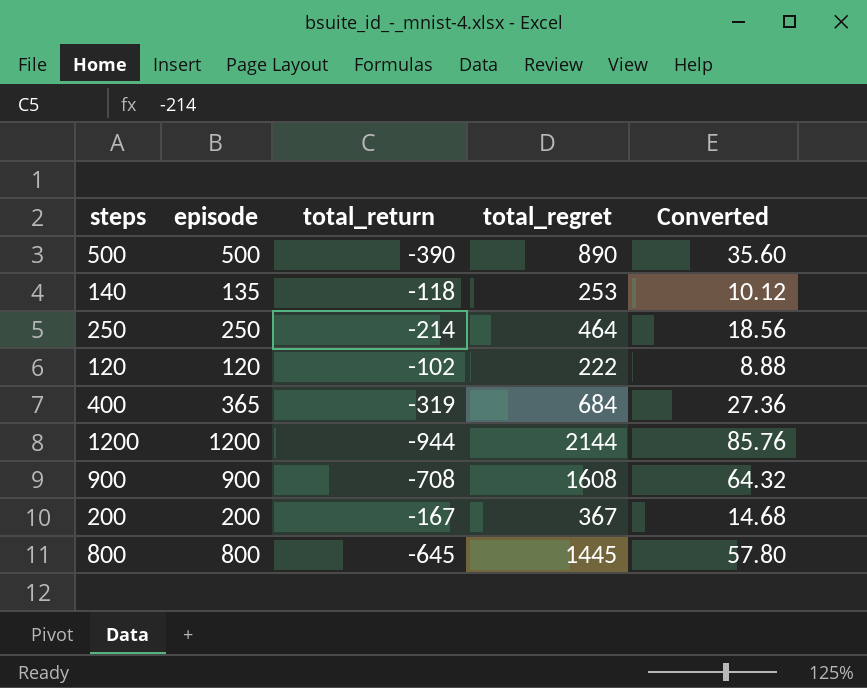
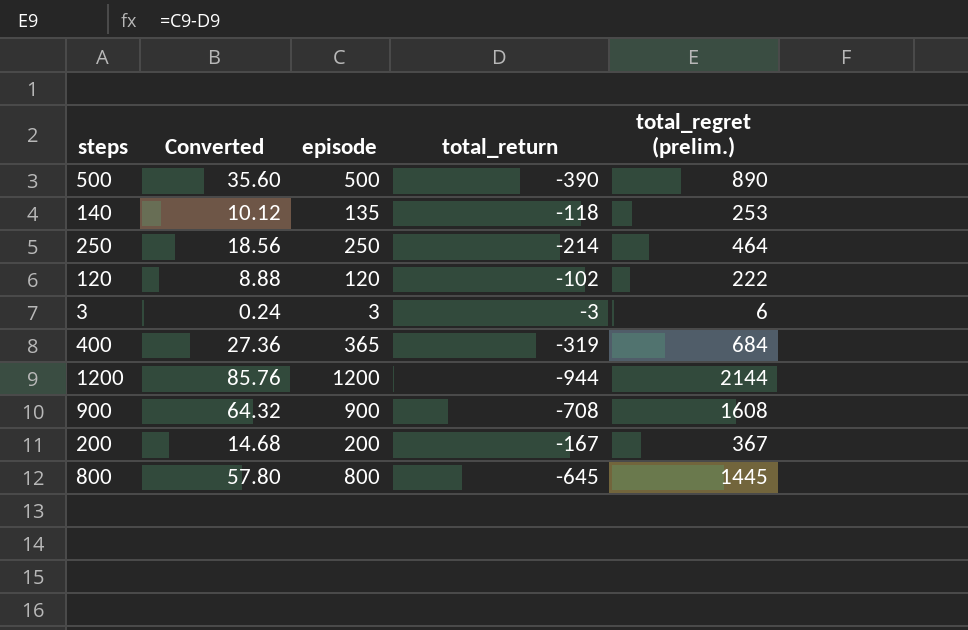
column Converted | position: 5 -> 2
column name: total_regret -> total_regret (prelim.)
row 3: none -> 0.24 | 3 | -3 | 6

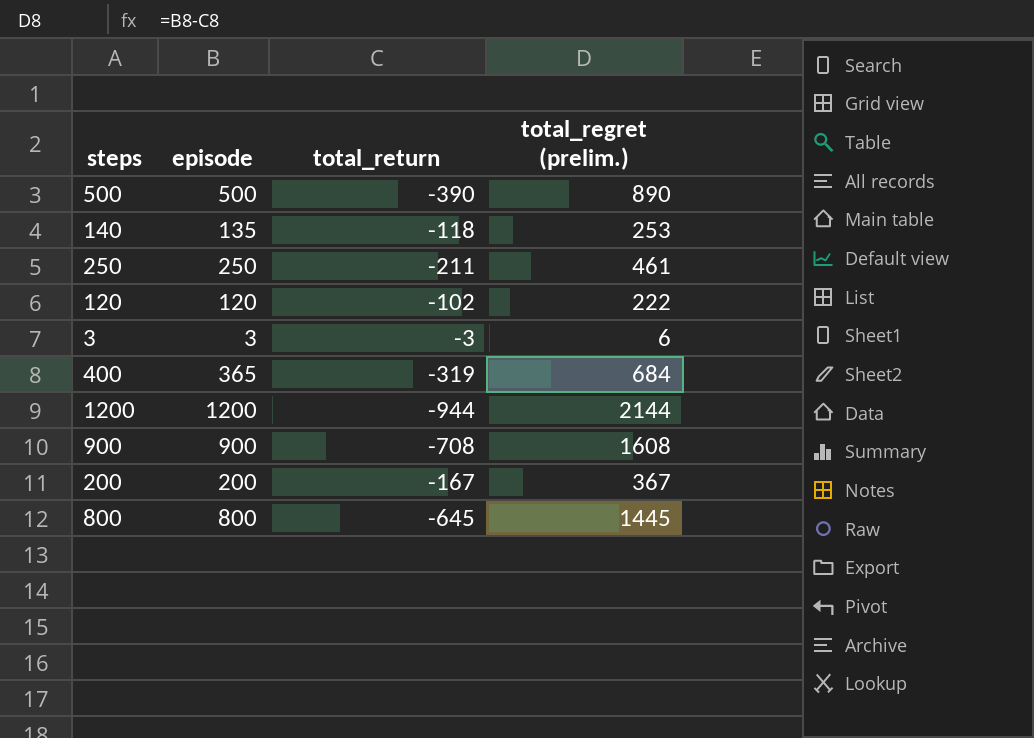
column Converted | formula: [total_regret (prelim.)] * 0.04 -> none
250 | total_return: -214 -> -211
250 | total_regret (prelim.): 464 -> 461

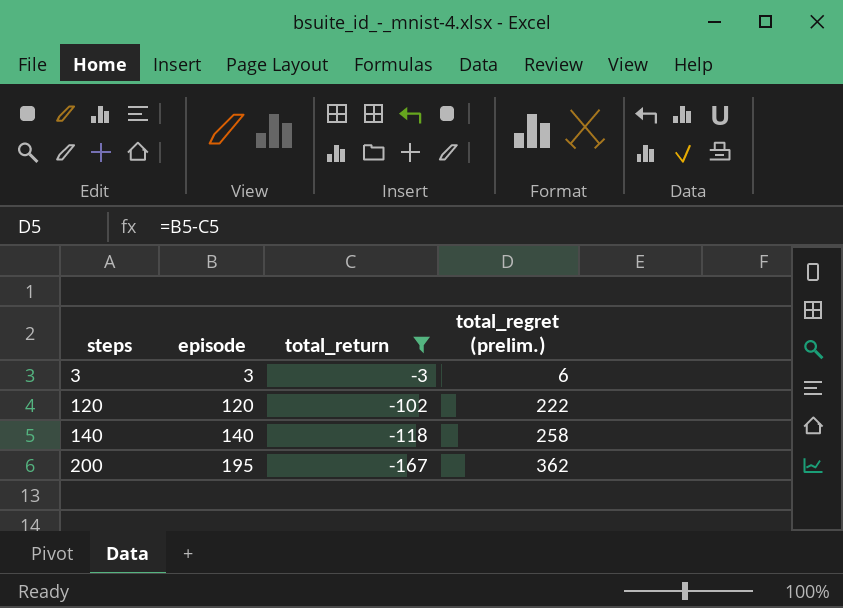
filter: none -> total_return >= -167
row order: none -> steps ascending
140 | episode: 135 -> 140
140 | total_regret (prelim.): 253 -> 258
200 | episode: 200 -> 195
200 | total_regret (prelim.): 367 -> 362

